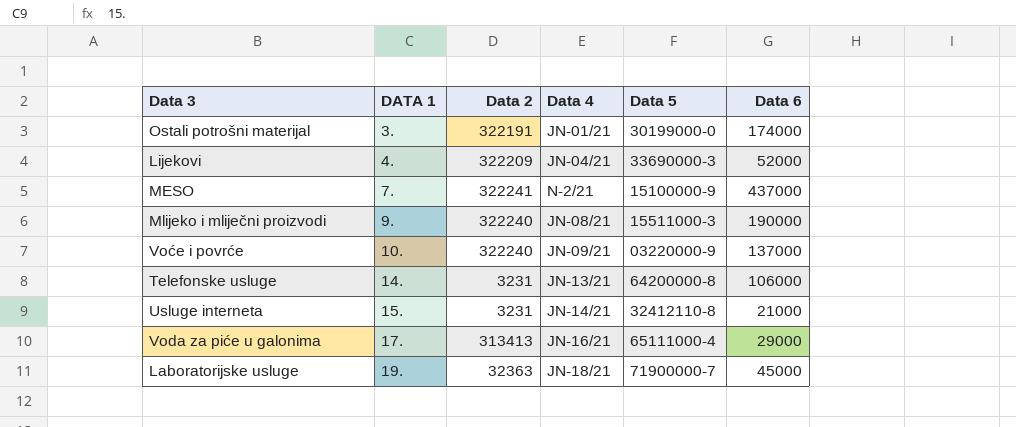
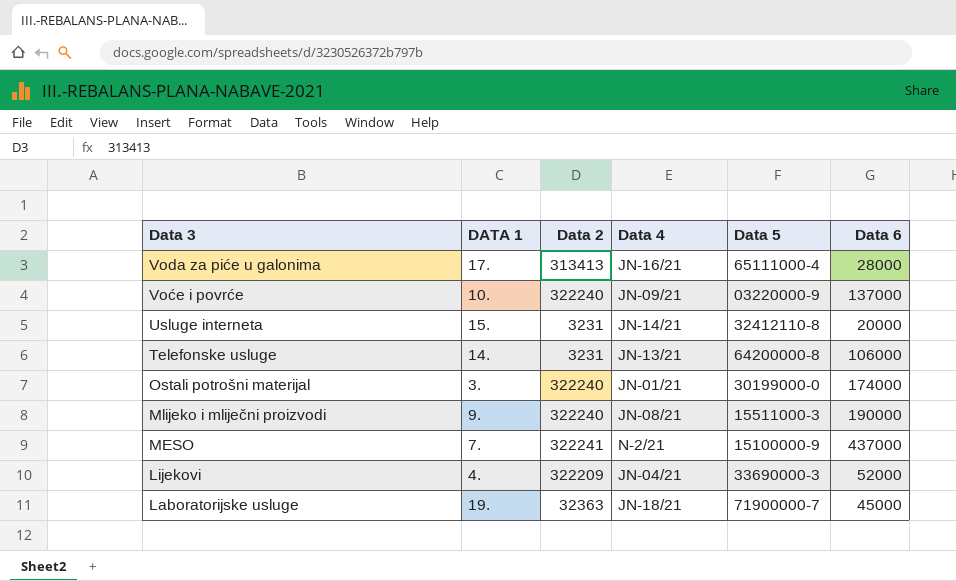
row order: DATA 1 ascending -> Data 3 descending
Voda za piće u galonima | Data 6: 29000 -> 28000
Usluge interneta | Data 6: 21000 -> 20000
Ostali potrošni materijal | Data 2: 322191 -> 322240

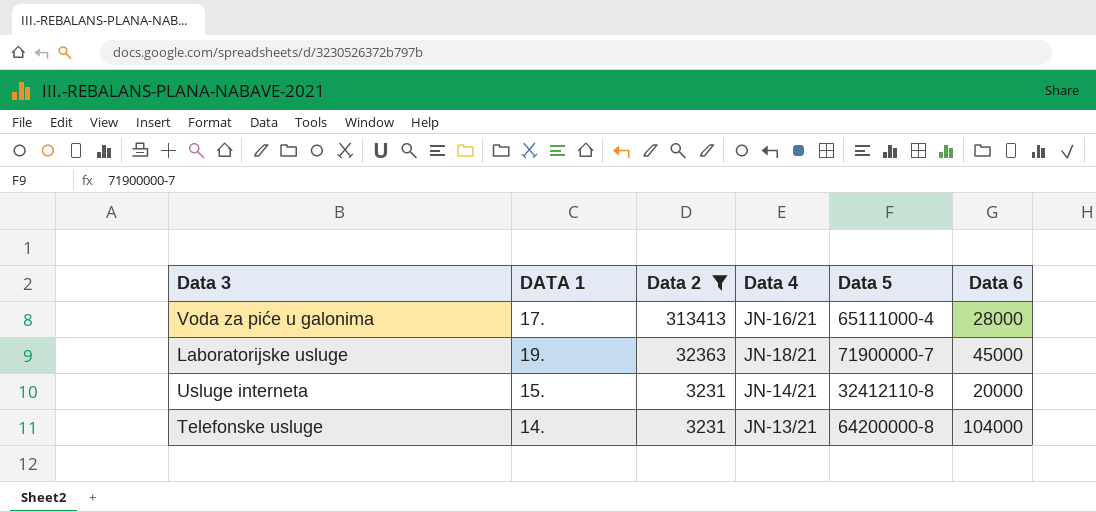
filter: none -> Data 2 <= 313413
row order: Data 3 descending -> Data 2 descending
Telefonske usluge | Data 6: 106000 -> 104000

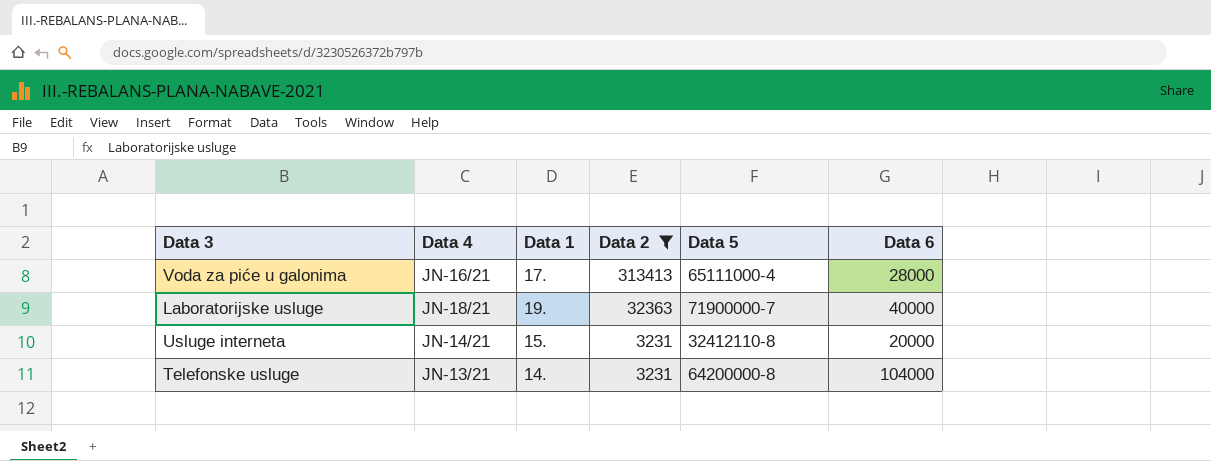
column Data 4 | position: 4 -> 2
column name: DATA 1 -> Data 1
Laboratorijske usluge | Data 6: 45000 -> 40000

